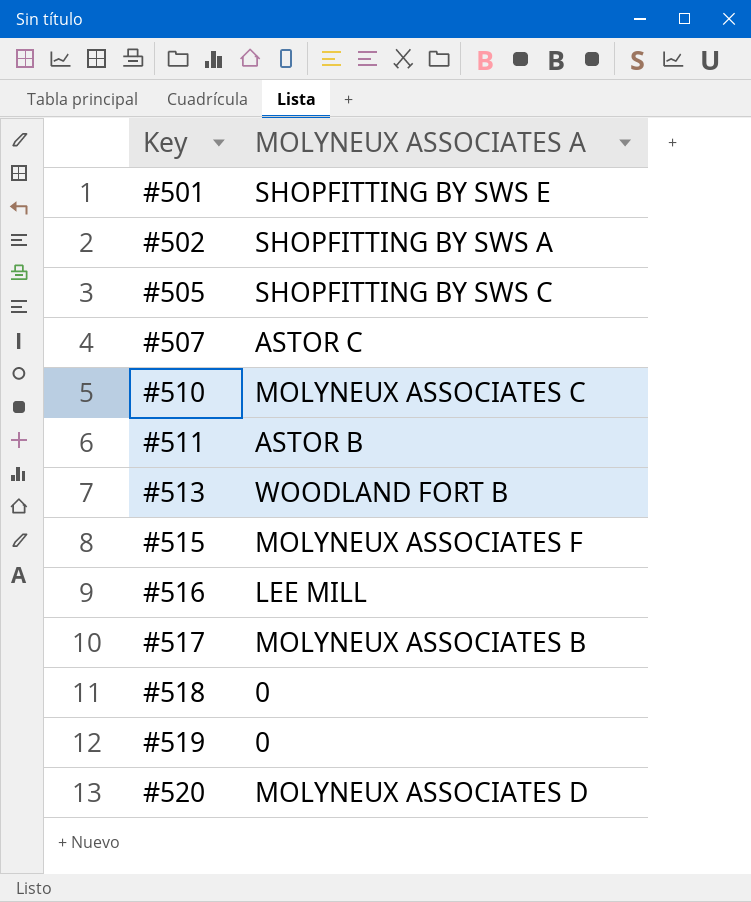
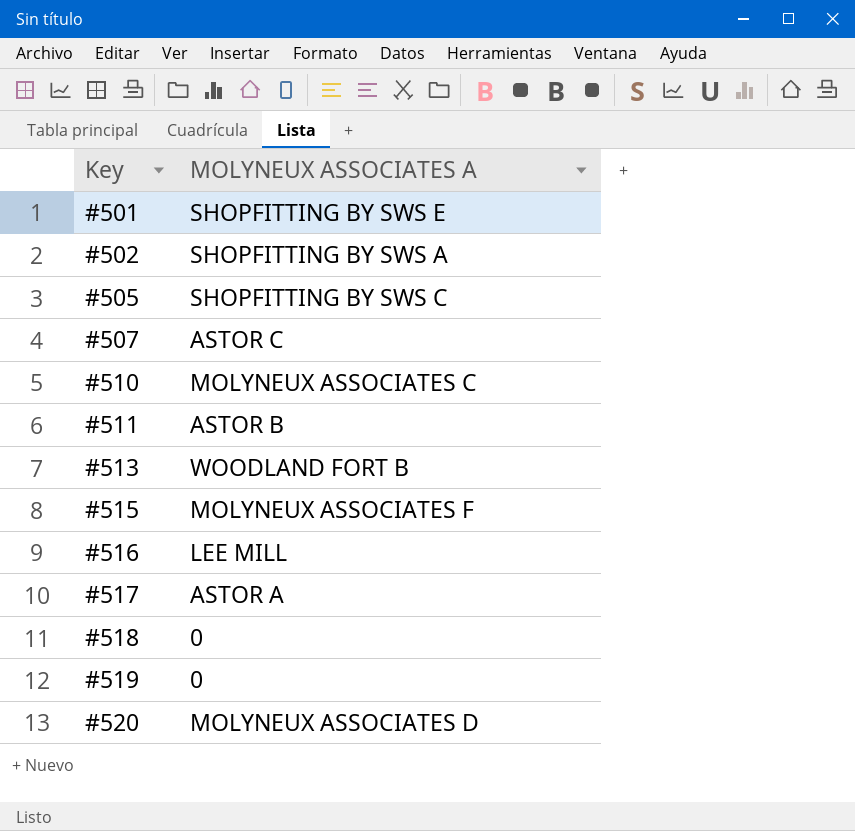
#517 | MOLYNEUX ASSOCIATES A: MOLYNEUX ASSOCIATES B -> ASTOR A

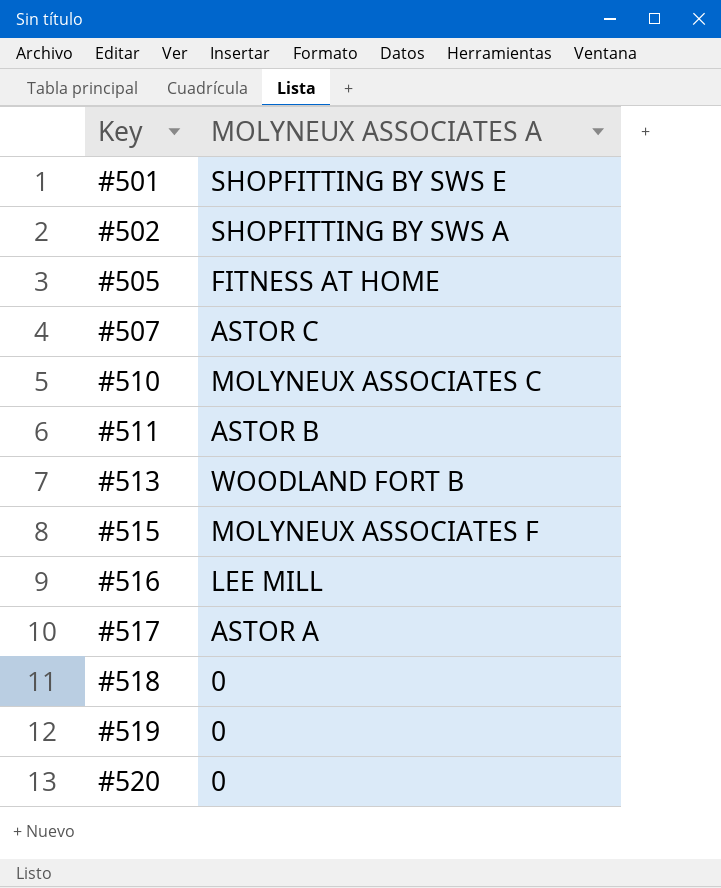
#505 | MOLYNEUX ASSOCIATES A: SHOPFITTING BY SWS C -> FITNESS AT HOME
#520 | MOLYNEUX ASSOCIATES A: MOLYNEUX ASSOCIATES D -> 0

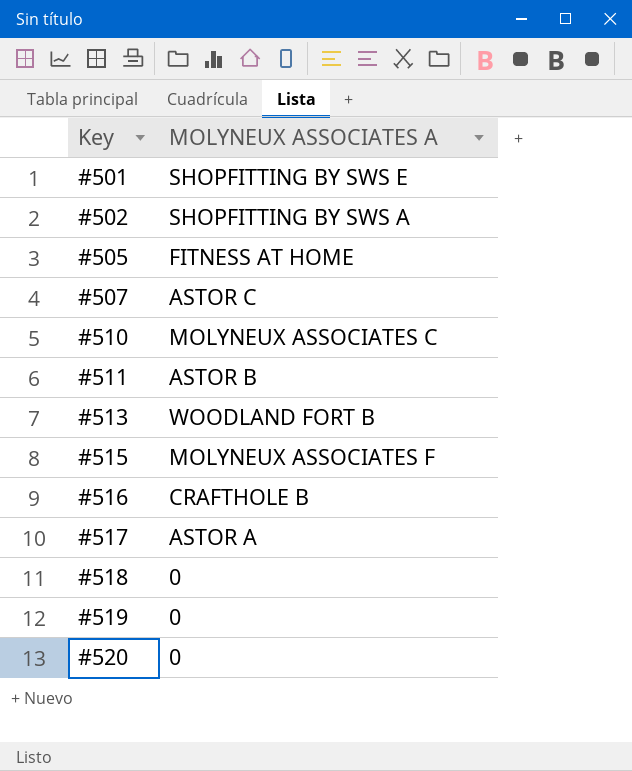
#516 | MOLYNEUX ASSOCIATES A: LEE MILL -> CRAFTHOLE B

